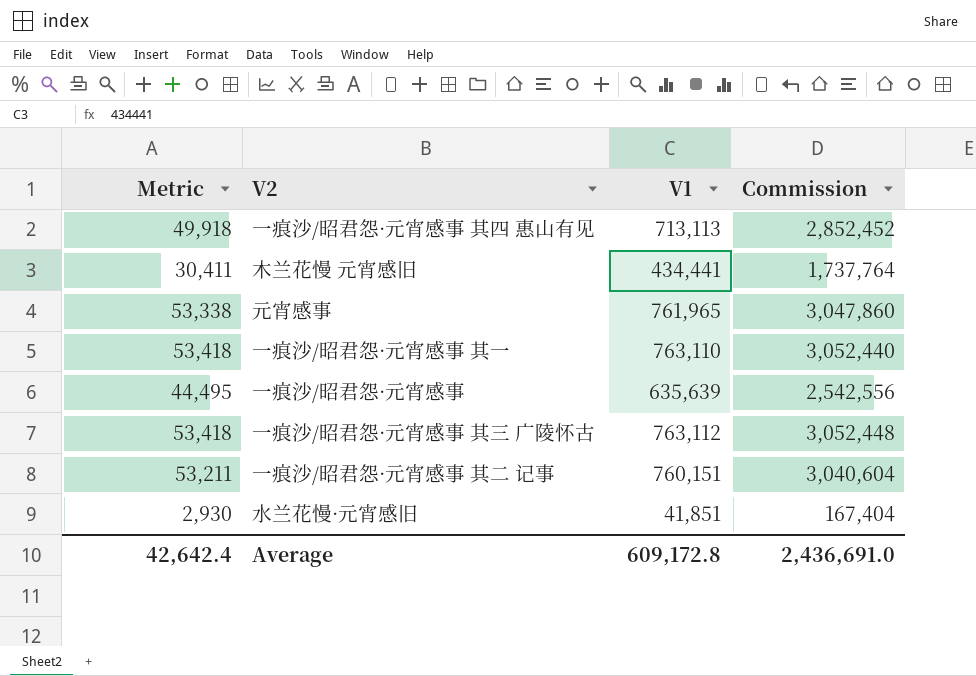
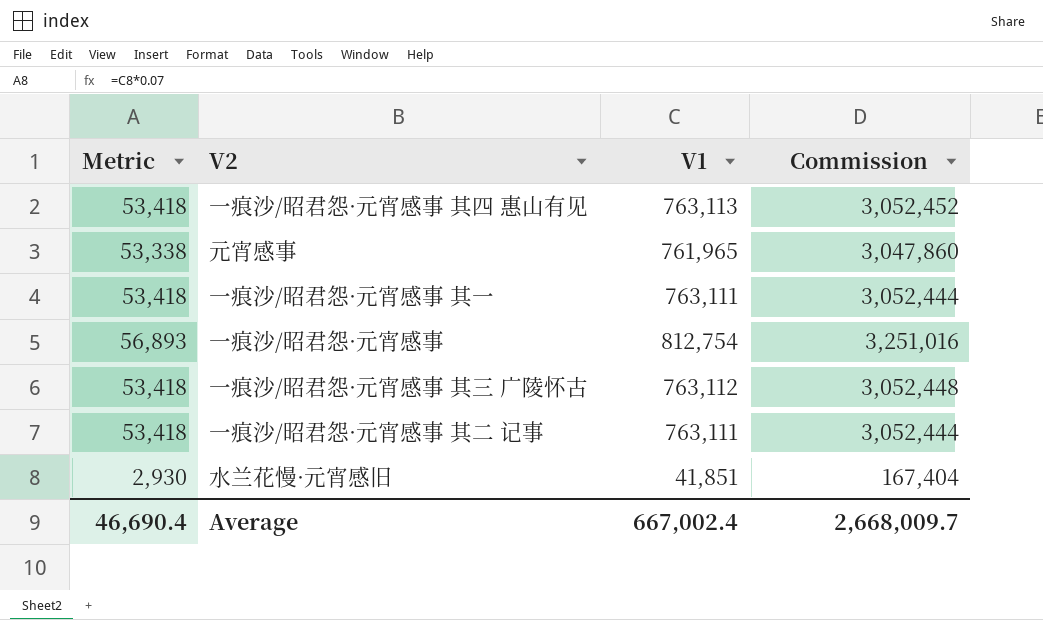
row 木兰花慢 元宵感旧: 30,411 | 434,441 | 1,737,764 -> none
一痕沙/昭君怨·元宵感事 其四 惠山有见 | Metric: 49,918 -> 53,418
一痕沙/昭君怨·元宵感事 其四 惠山有见 | V1: 713,113 -> 763,113
一痕沙/昭君怨·元宵感事 其四 惠山有见 | Commission: 2,852,452 -> 3,052,452
一痕沙/昭君怨·元宵感事 其一 | V1: 763,110 -> 763,111
一痕沙/昭君怨·元宵感事 其一 | Commission: 3,052,440 -> 3,052,444
一痕沙/昭君怨·元宵感事 | Metric: 44,495 -> 56,893
一痕沙/昭君怨·元宵感事 | V1: 635,639 -> 812,754
一痕沙/昭君怨·元宵感事 | Commission: 2,542,556 -> 3,251,016
一痕沙/昭君怨·元宵感事 其二 记事 | Metric: 53,211 -> 53,418
一痕沙/昭君怨·元宵感事 其二 记事 | V1: 760,151 -> 763,111
一痕沙/昭君怨·元宵感事 其二 记事 | Commission: 3,040,604 -> 3,052,444
Average | Metric: 42,642.4 -> 46,690.4
Average | V1: 609,172.8 -> 667,002.4
Average | Commission: 2,436,691.0 -> 2,668,009.7

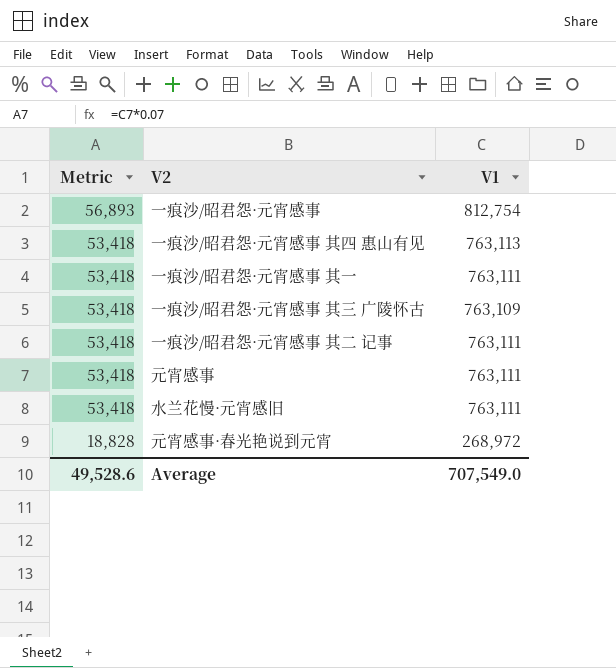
row order: none -> Metric descending
column Commission | formula: [V1] * 4 -> none
一痕沙/昭君怨·元宵感事 其三 广陵怀古 | V1: 763,112 -> 763,109
元宵感事 | Metric: 53,338 -> 53,418
元宵感事 | V1: 761,965 -> 763,111
水兰花慢·元宵感旧 | Metric: 2,930 -> 53,418
水兰花慢·元宵感旧 | V1: 41,851 -> 763,111
row 元宵感事·春光艳说到元宵: none -> 18,828 | 268,972
Average | Metric: 46,690.4 -> 49,528.6
Average | V1: 667,002.4 -> 707,549.0

